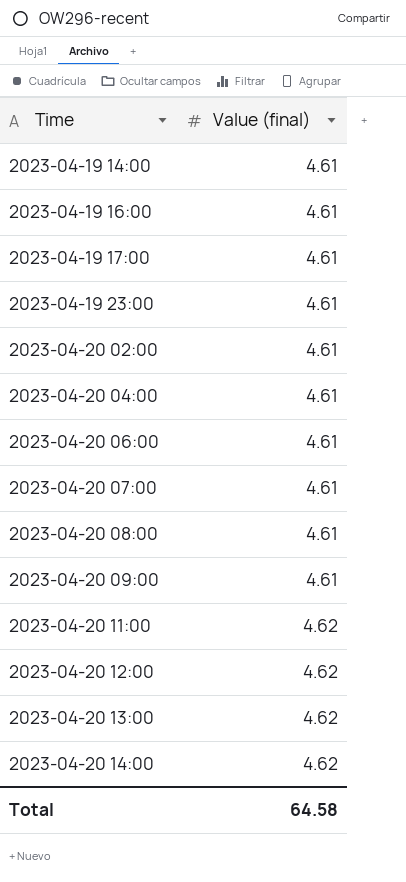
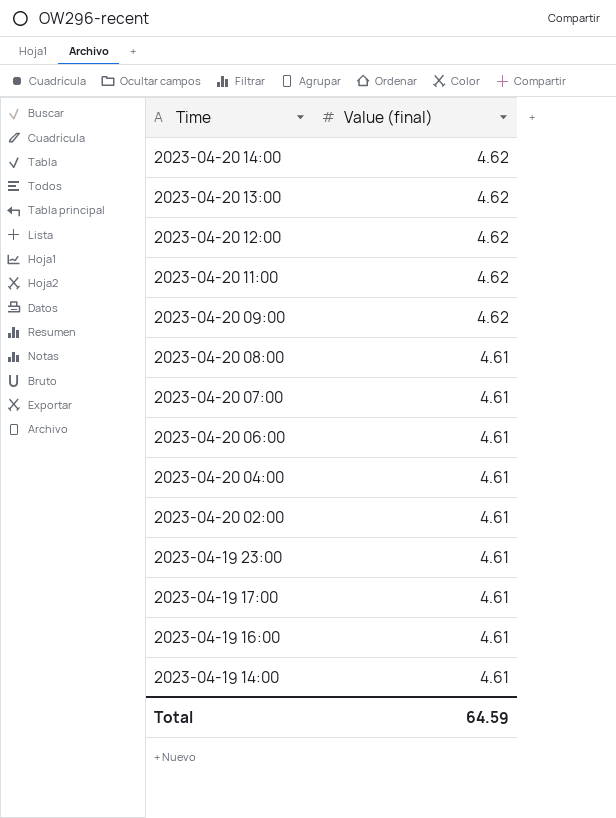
row order: Time ascending -> Time descending
2023-04-20 09:00 | Value (final): 4.61 -> 4.62
Total | Value (final): 64.58 -> 64.59

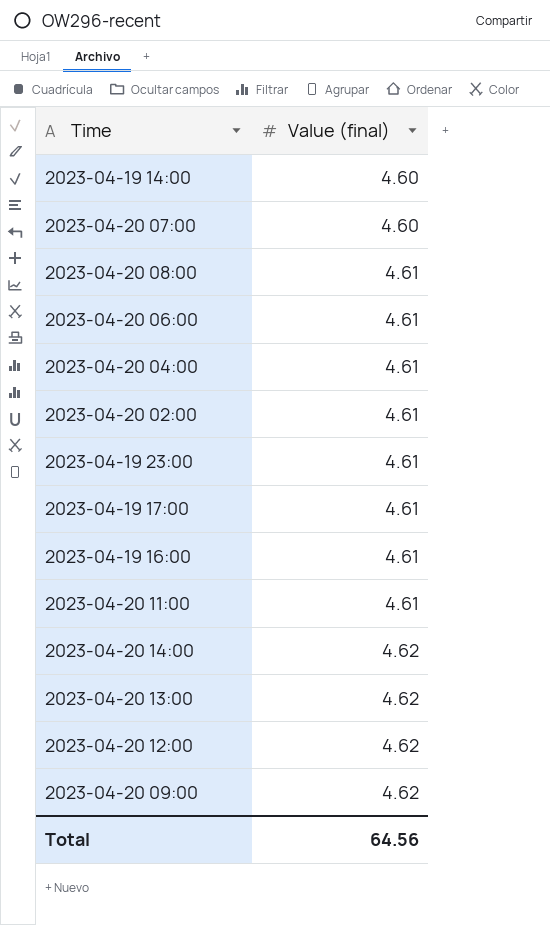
row order: Time descending -> Value (final) ascending
2023-04-19 14:00 | Value (final): 4.61 -> 4.60
2023-04-20 07:00 | Value (final): 4.61 -> 4.60
2023-04-20 11:00 | Value (final): 4.62 -> 4.61
Total | Value (final): 64.59 -> 64.56

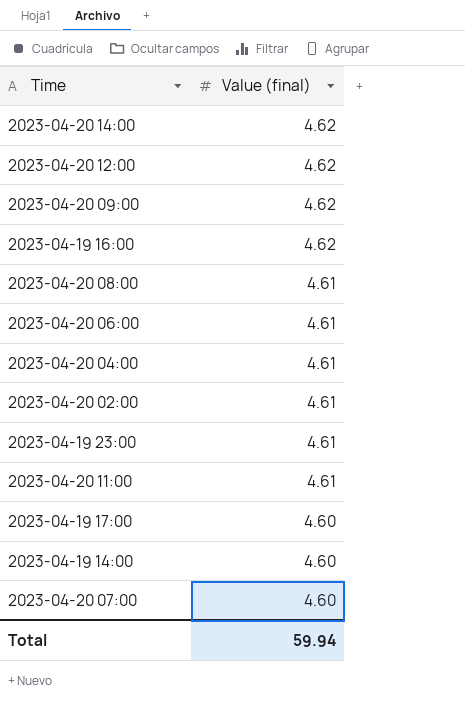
row order: Value (final) ascending -> Value (final) descending
row 2023-04-20 13:00: 4.62 -> none
2023-04-19 16:00 | Value (final): 4.61 -> 4.62
2023-04-19 17:00 | Value (final): 4.61 -> 4.60
Total | Value (final): 64.56 -> 59.94

